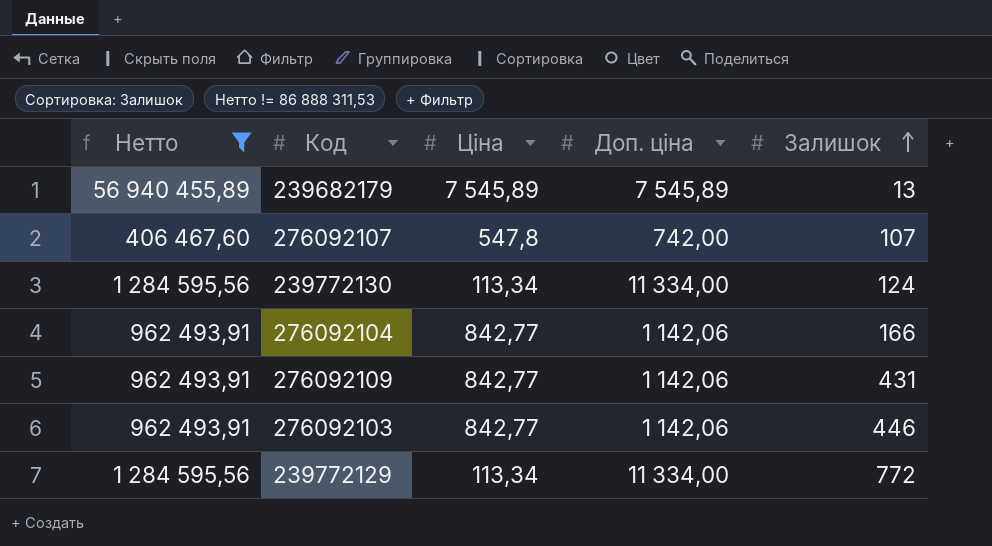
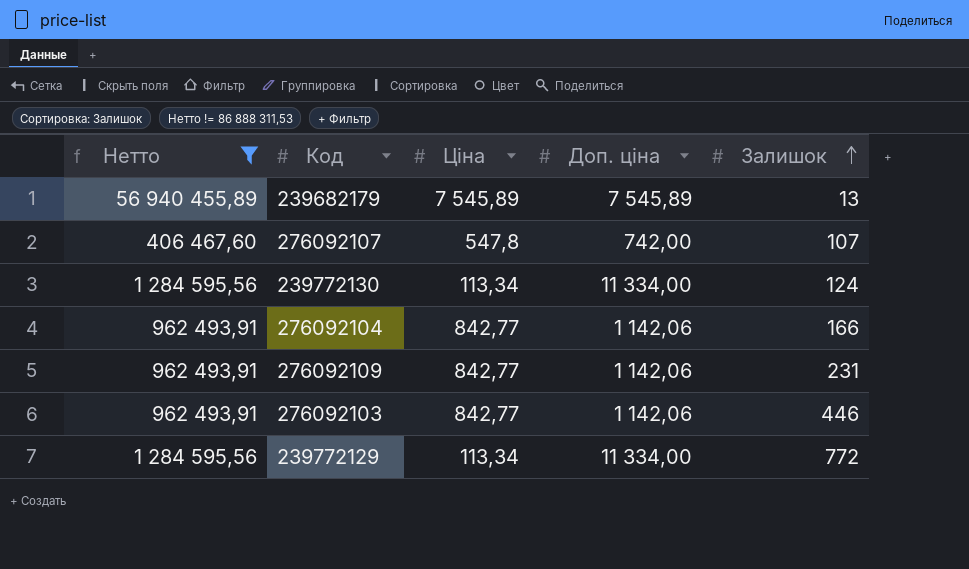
276092109 | Залишок: 431 -> 231

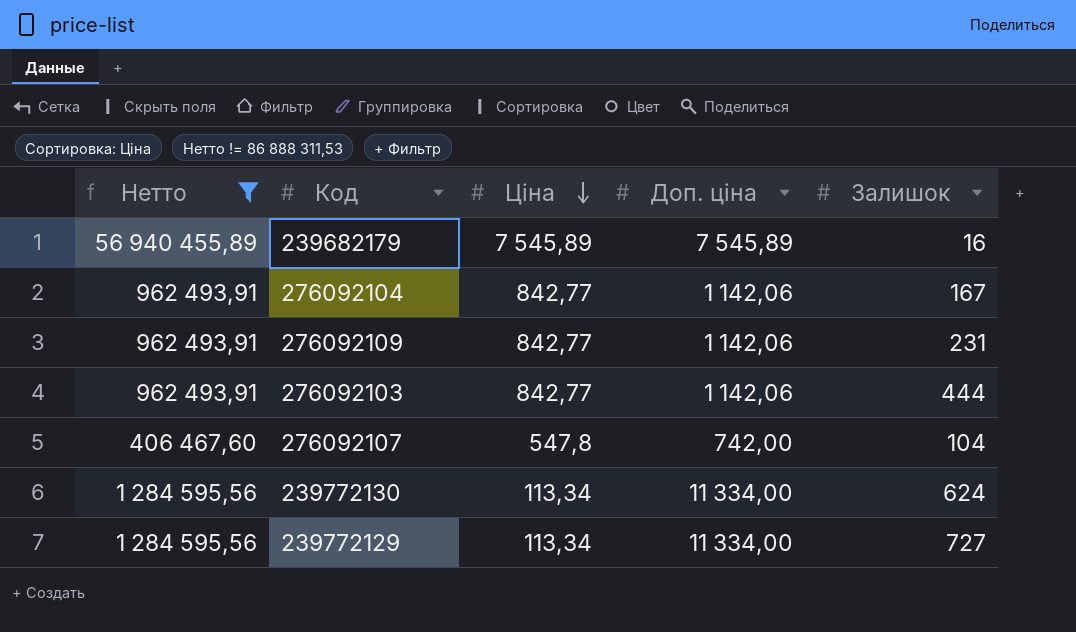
row order: Залишок ascending -> Ціна descending
239682179 | Залишок: 13 -> 16
276092104 | Залишок: 166 -> 167
276092103 | Залишок: 446 -> 444
276092107 | Залишок: 107 -> 104
239772130 | Залишок: 124 -> 624
239772129 | Залишок: 772 -> 727

